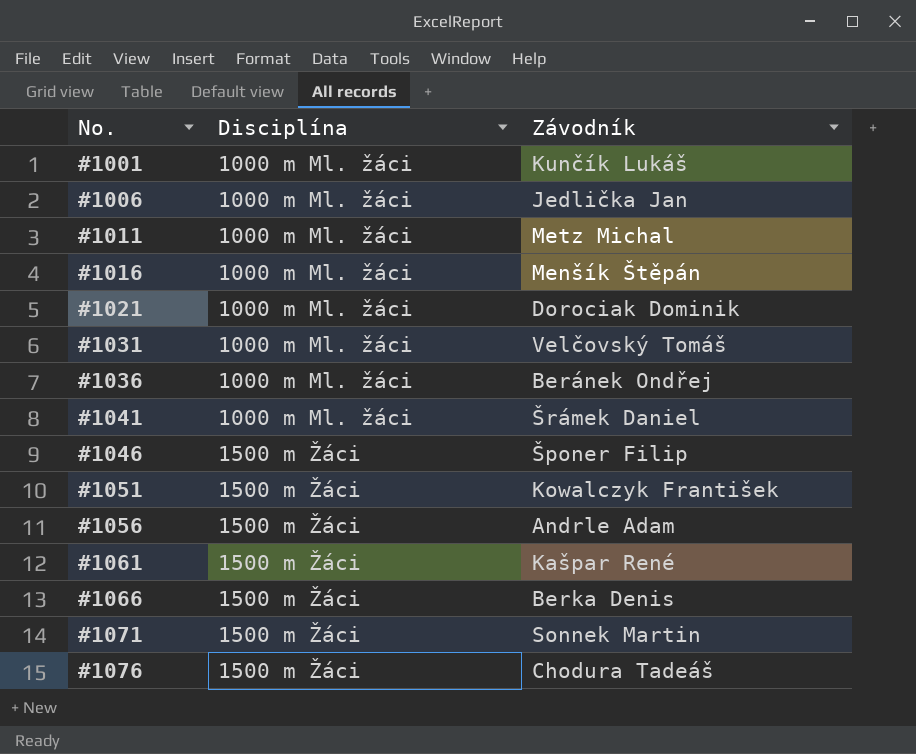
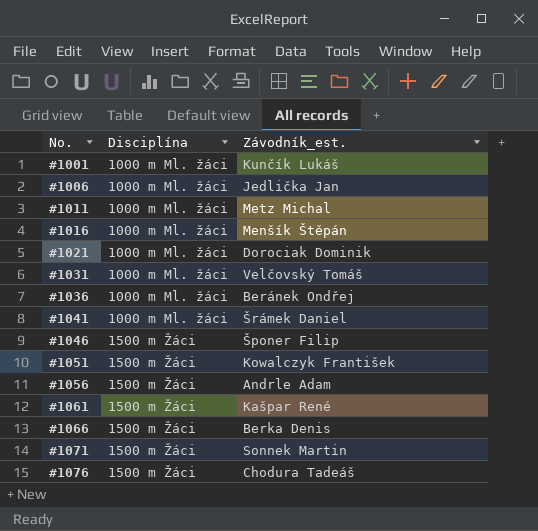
column name: Závodník -> Závodník_est.

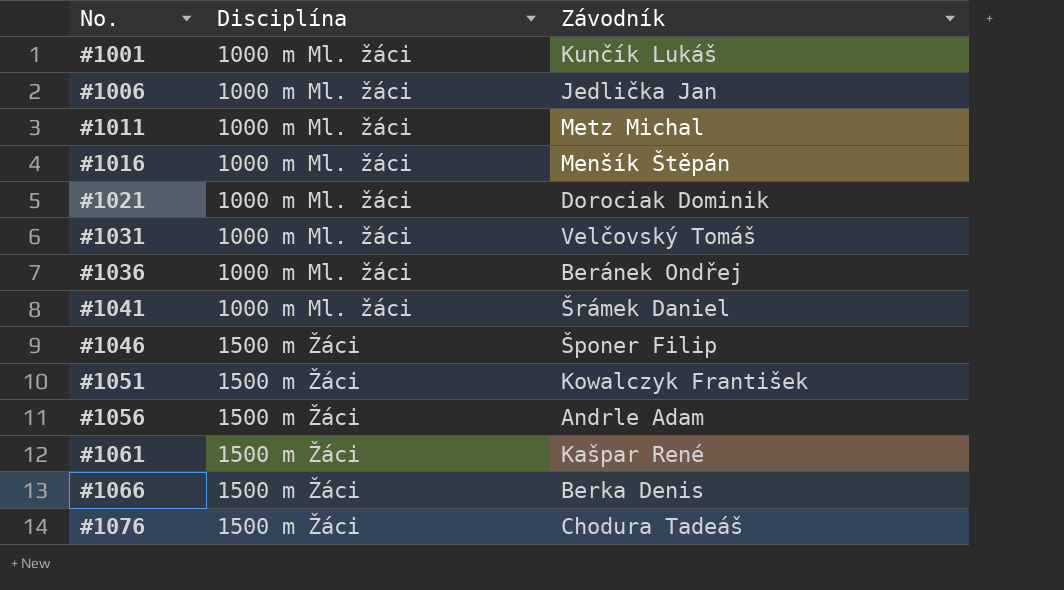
column name: Závodník_est. -> Závodník
row #1071: 1500 m Žáci | Sonnek Martin -> none

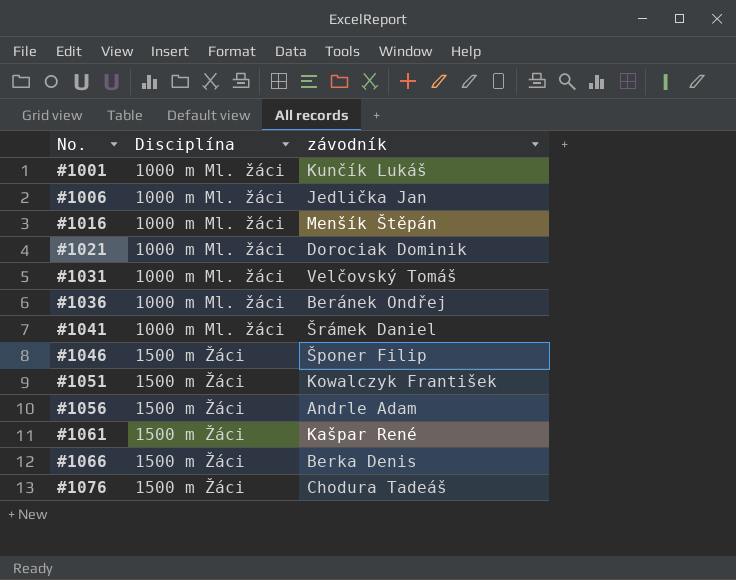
column name: Závodník -> závodník
row #1011: 1000 m Ml. žáci | Metz Michal -> none

